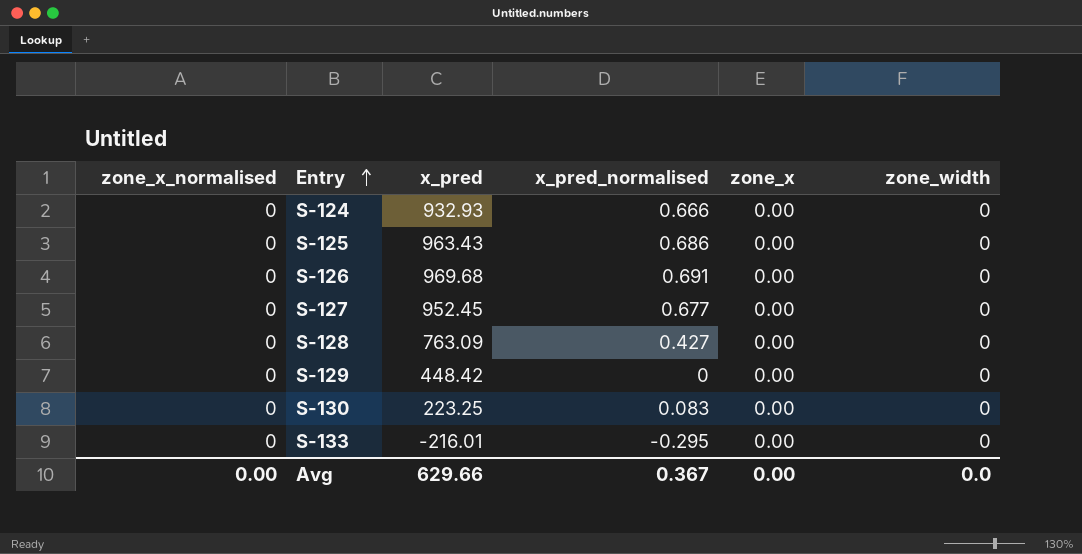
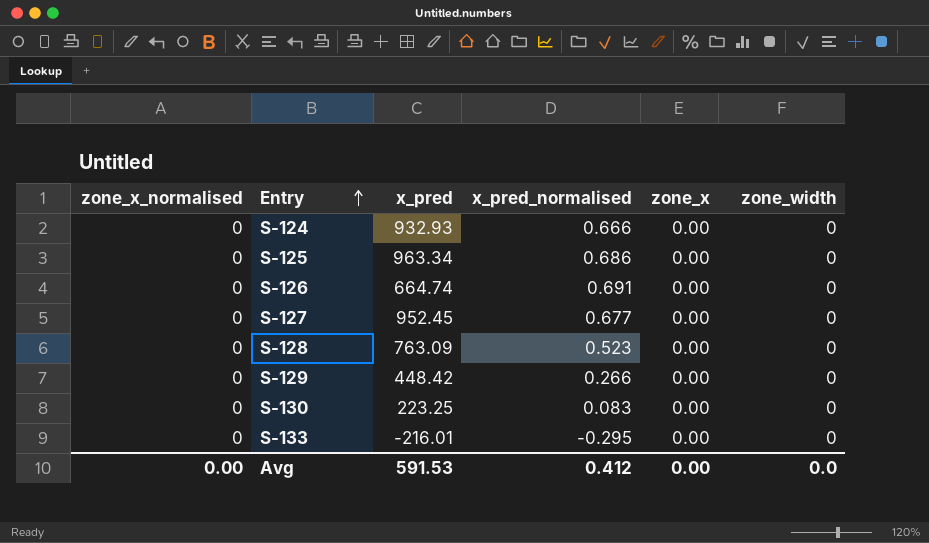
S-125 | x_pred: 963.43 -> 963.34
S-126 | x_pred: 969.68 -> 664.74
S-128 | x_pred_normalised: 0.427 -> 0.523
S-129 | x_pred_normalised: 0 -> 0.266
Avg | x_pred: 629.66 -> 591.53
Avg | x_pred_normalised: 0.367 -> 0.412

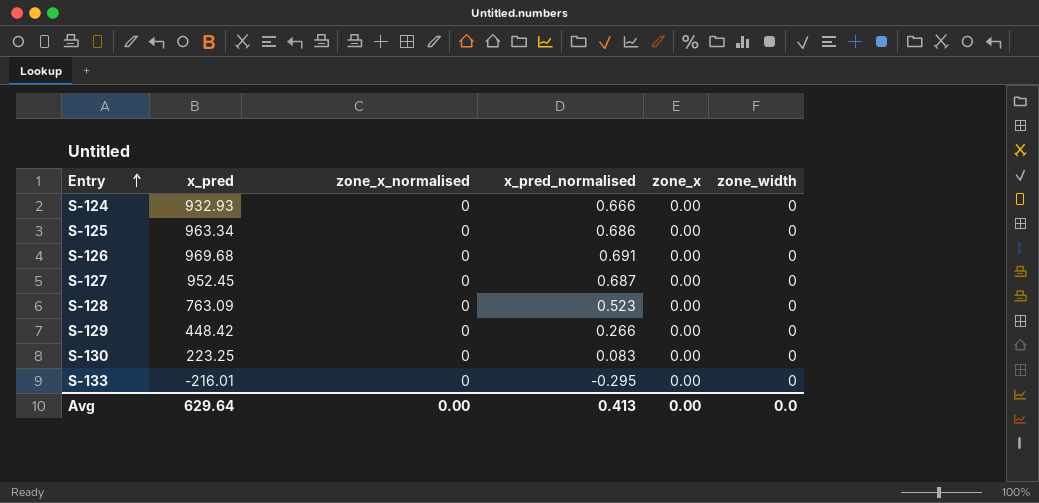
column zone_x_normalised | position: 1 -> 3
S-126 | x_pred: 664.74 -> 969.68
S-127 | x_pred_normalised: 0.677 -> 0.687
Avg | x_pred: 591.53 -> 629.64
Avg | x_pred_normalised: 0.412 -> 0.413

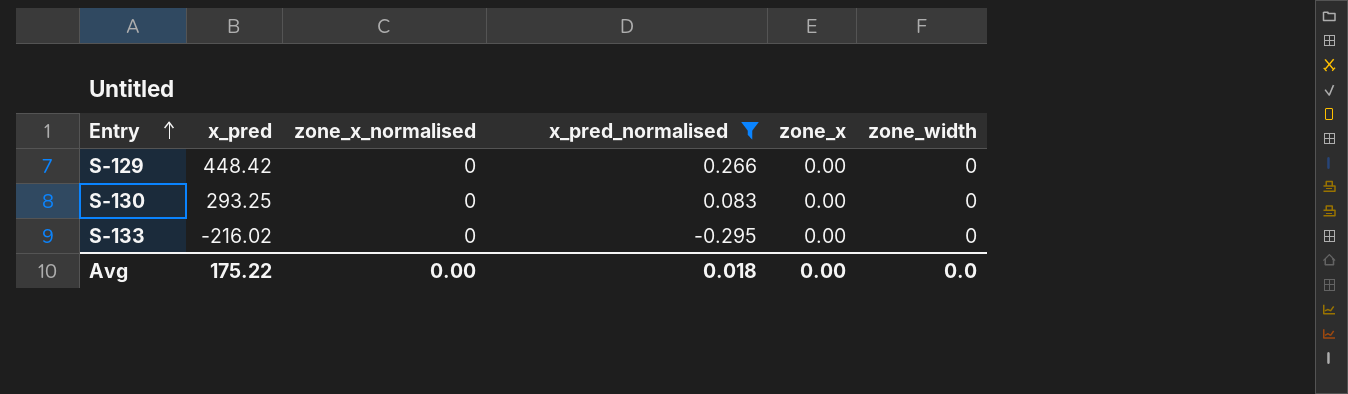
filter: none -> x_pred_normalised <= 0.266
S-130 | x_pred: 223.25 -> 293.25
S-133 | x_pred: -216.01 -> -216.02
Avg | x_pred: 629.64 -> 175.22
Avg | x_pred_normalised: 0.413 -> 0.018

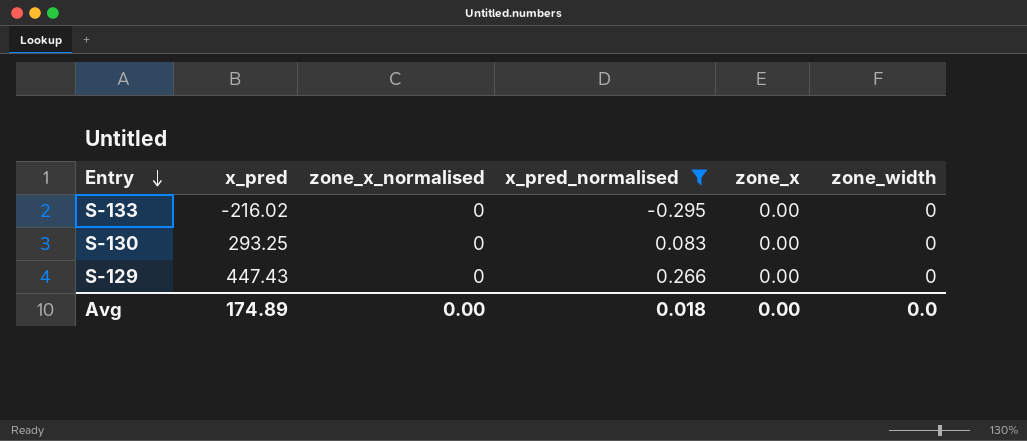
row order: Entry ascending -> Entry descending
S-129 | x_pred: 448.42 -> 447.43
Avg | x_pred: 175.22 -> 174.89

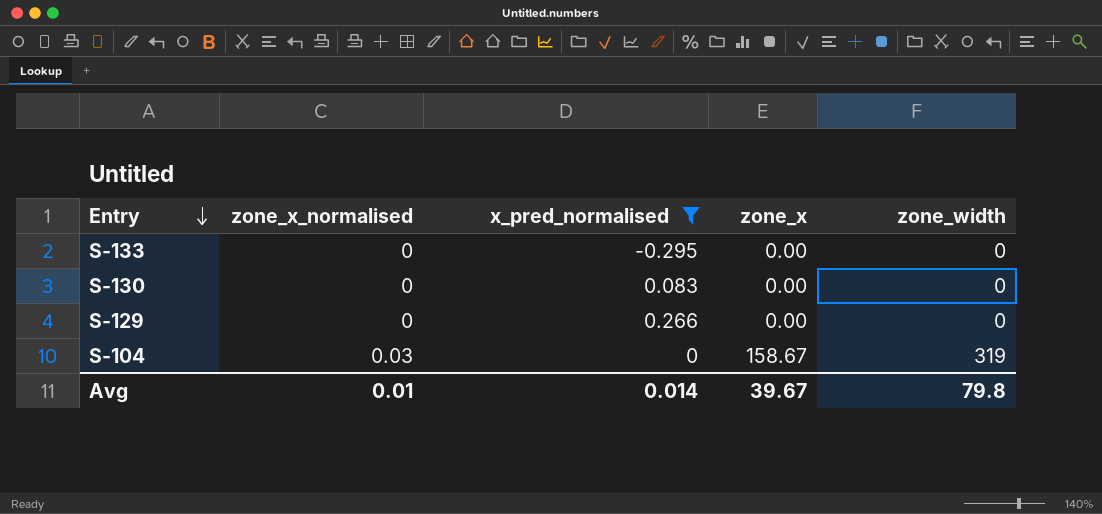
column x_pred | position: 2 -> none
row S-104: none -> 0.03 | 0 | 158.67 | 319
Avg | zone_x_normalised: 0.00 -> 0.01
Avg | x_pred_normalised: 0.018 -> 0.014
Avg | zone_x: 0.00 -> 39.67
Avg | zone_width: 0.0 -> 79.8

